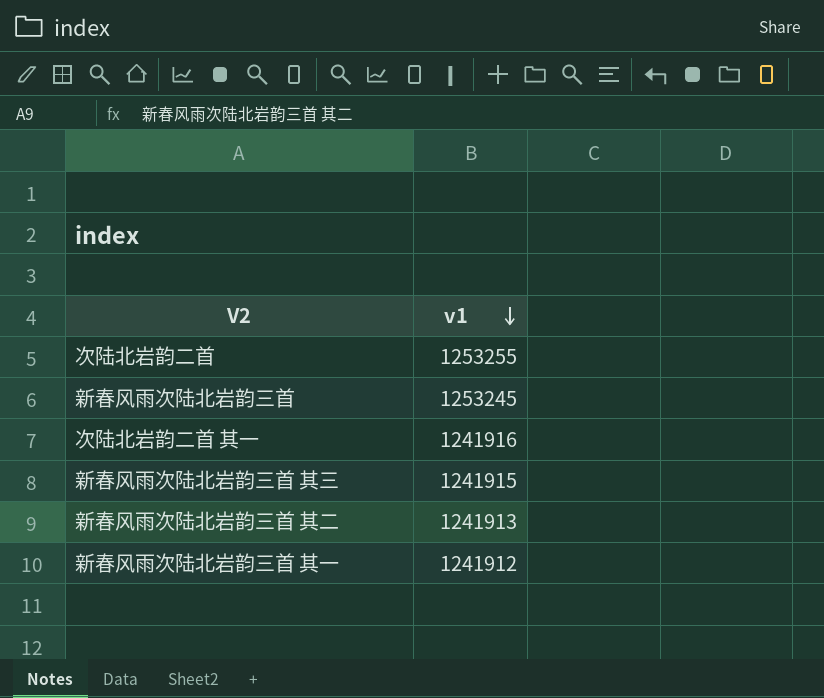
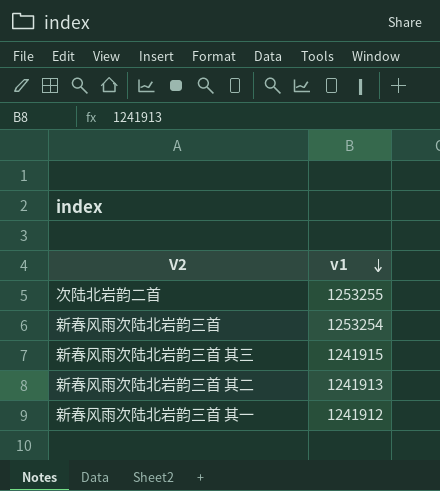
row 次陆北岩韵二首 其一: 1241916 -> none
新春风雨次陆北岩韵三首 | v1: 1253245 -> 1253254

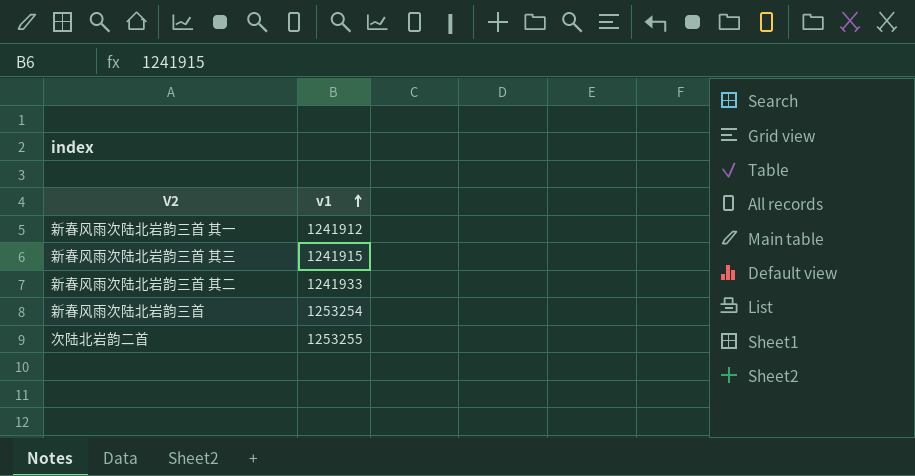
row order: v1 descending -> v1 ascending
新春风雨次陆北岩韵三首 其二 | v1: 1241913 -> 1241933

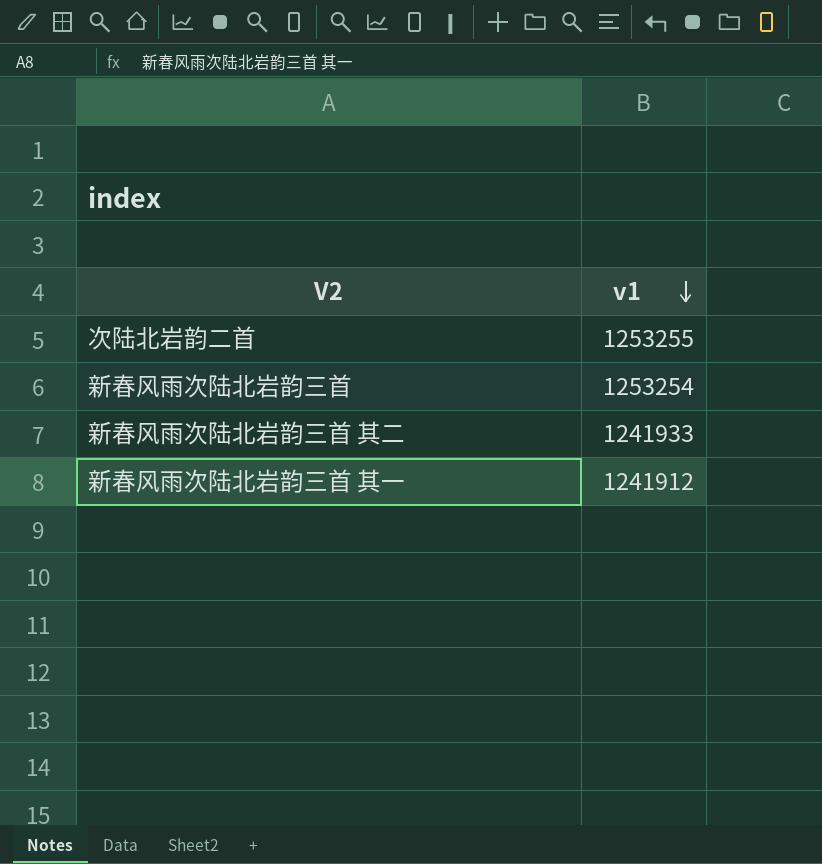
row order: v1 ascending -> v1 descending
row 新春风雨次陆北岩韵三首 其三: 1241915 -> none

